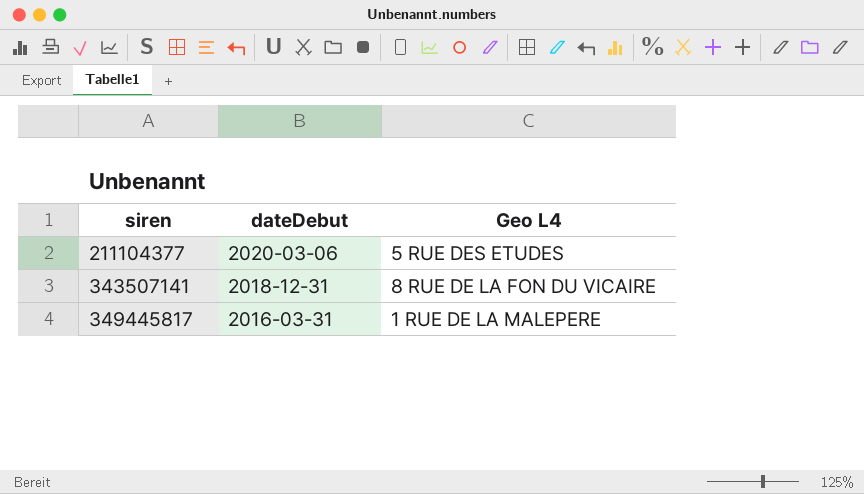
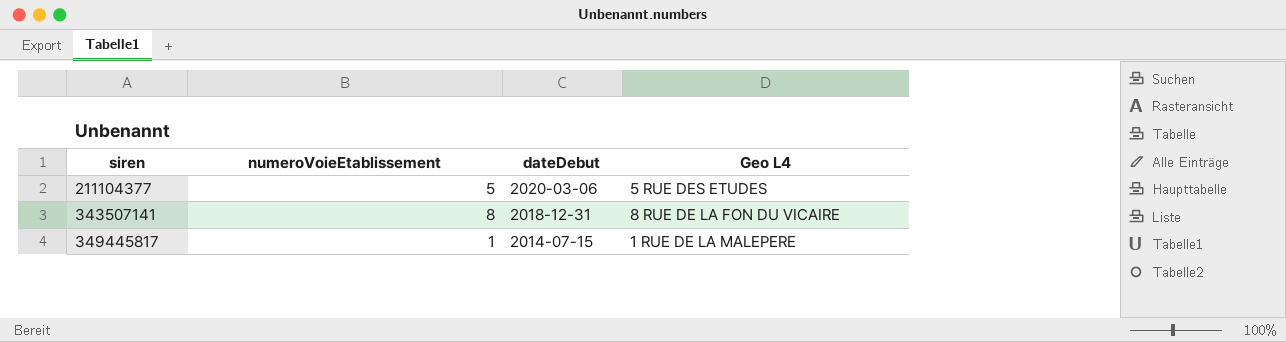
column numeroVoieEtablissement | position: none -> 2
349445817 | dateDebut: 2016-03-31 -> 2014-07-15

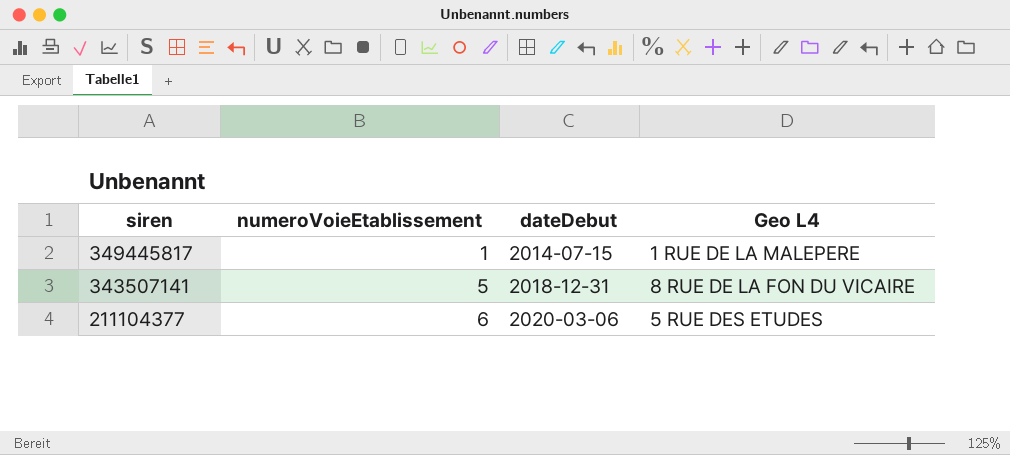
row order: siren ascending -> siren descending
343507141 | numeroVoieEtablissement: 8 -> 5
211104377 | numeroVoieEtablissement: 5 -> 6

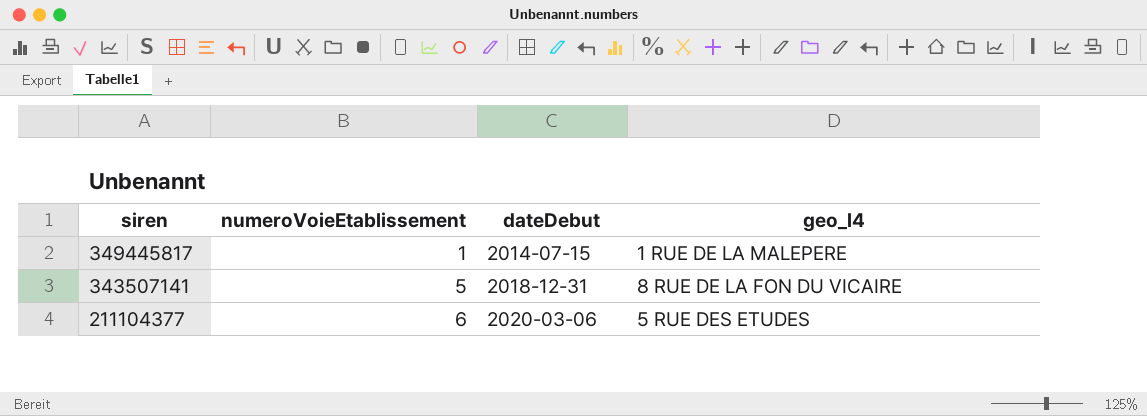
column name: Geo L4 -> geo_l4

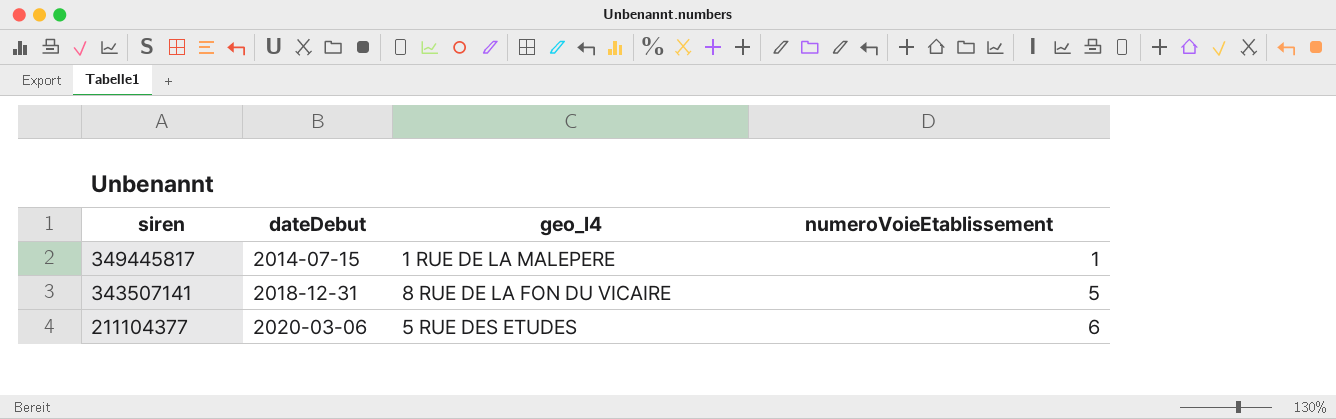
column numeroVoieEtablissement | position: 2 -> 4

